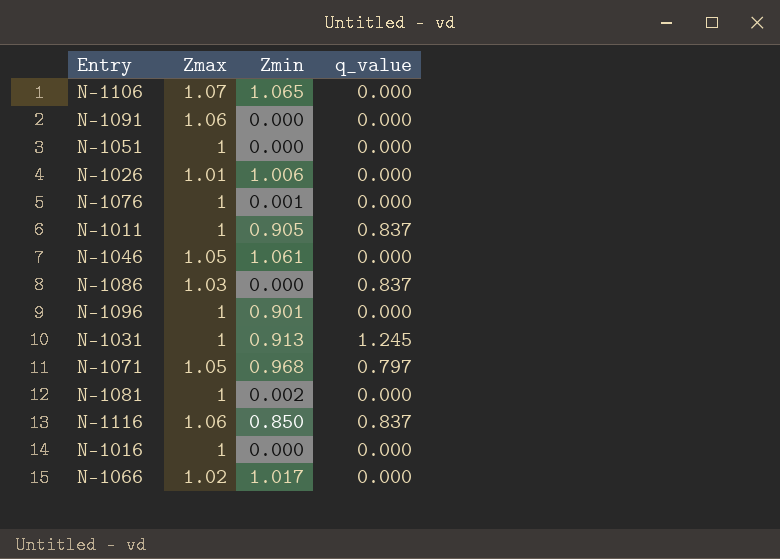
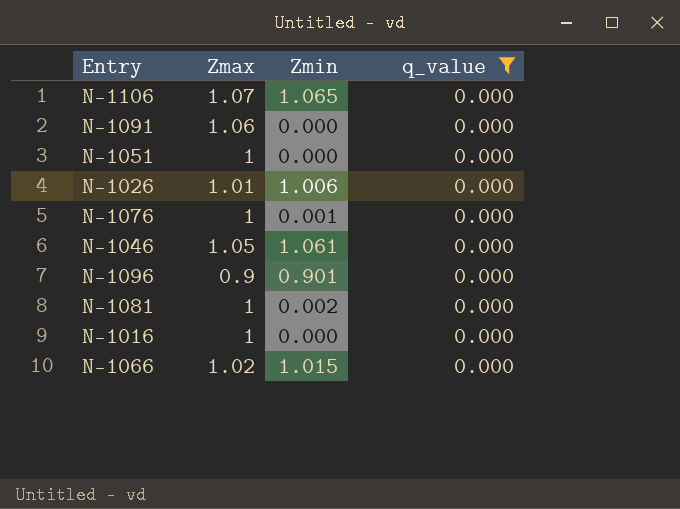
filter: none -> q_value = 0.000
N-1096 | Zmax: 1 -> 0.9
N-1066 | Zmin: 1.017 -> 1.015

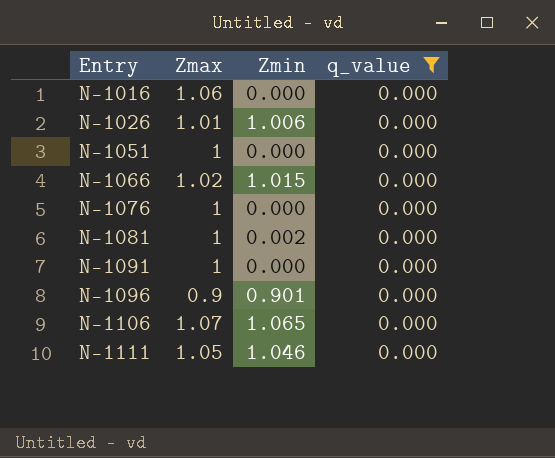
row order: none -> Entry ascending
row N-1046: 1.05 | 1.061 | 0.000 -> none
N-1016 | Zmax: 1 -> 1.06
N-1076 | Zmin: 0.001 -> 0.000
N-1091 | Zmax: 1.06 -> 1
row N-1111: none -> 1.05 | 1.046 | 0.000

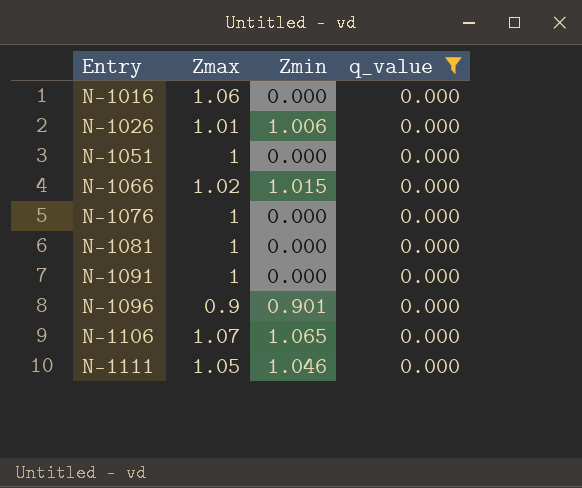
N-1081 | Zmin: 0.002 -> 0.000

